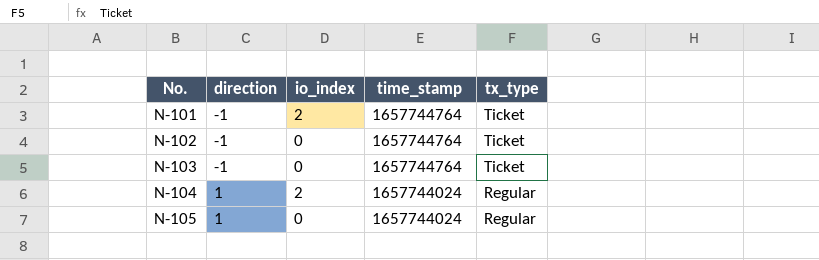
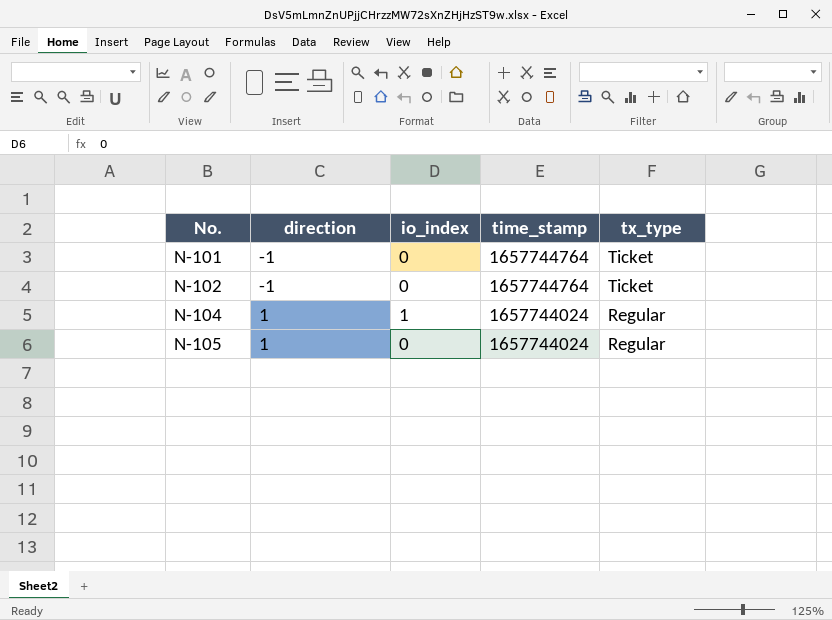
row N-103: -1 | 0 | 1657744764 | Ticket -> none
N-101 | io_index: 2 -> 0
N-104 | io_index: 2 -> 1

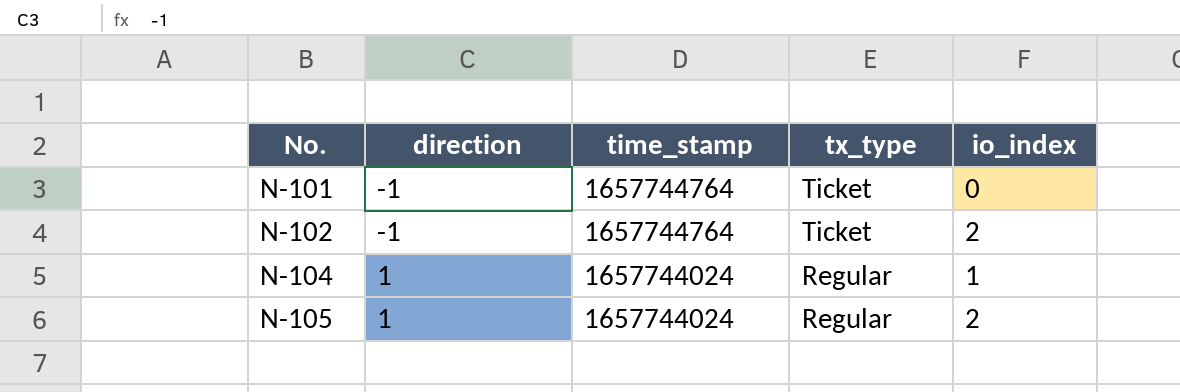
column io_index | position: 3 -> 5
N-102 | io_index: 0 -> 2
N-105 | io_index: 0 -> 2

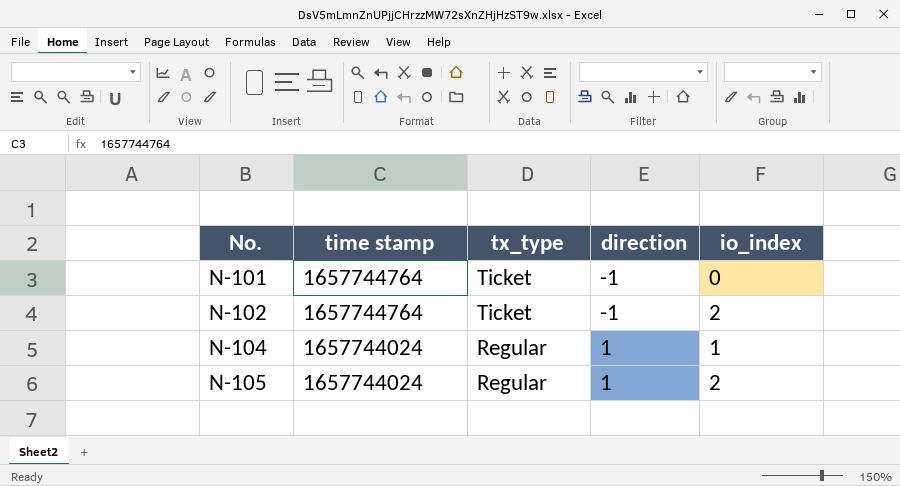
column name: time_stamp -> time stamp
column direction | position: 2 -> 4

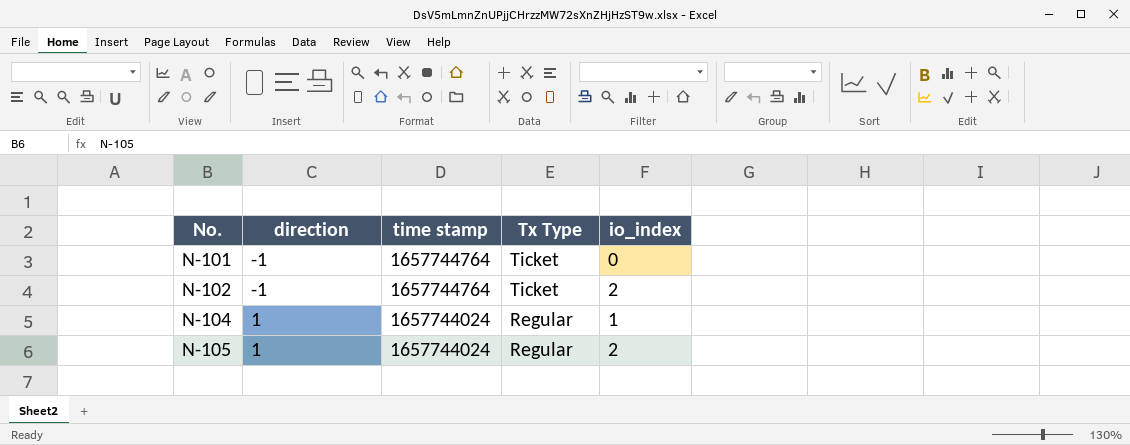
column direction | position: 4 -> 2
column name: tx_type -> Tx Type

